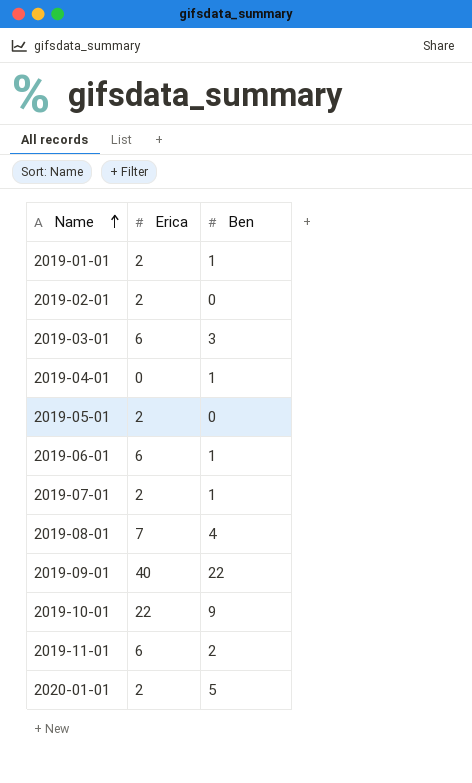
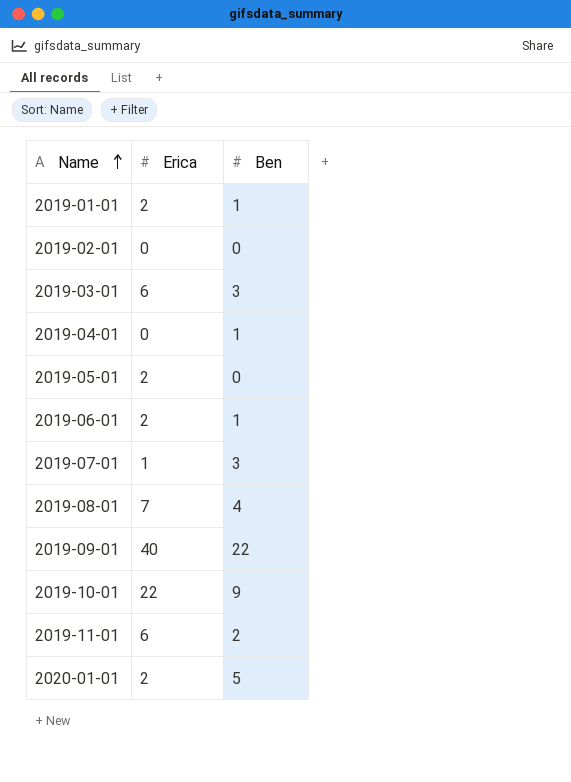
2019-02-01 | Erica: 2 -> 0
2019-06-01 | Erica: 6 -> 2
2019-07-01 | Erica: 2 -> 1
2019-07-01 | Ben: 1 -> 3

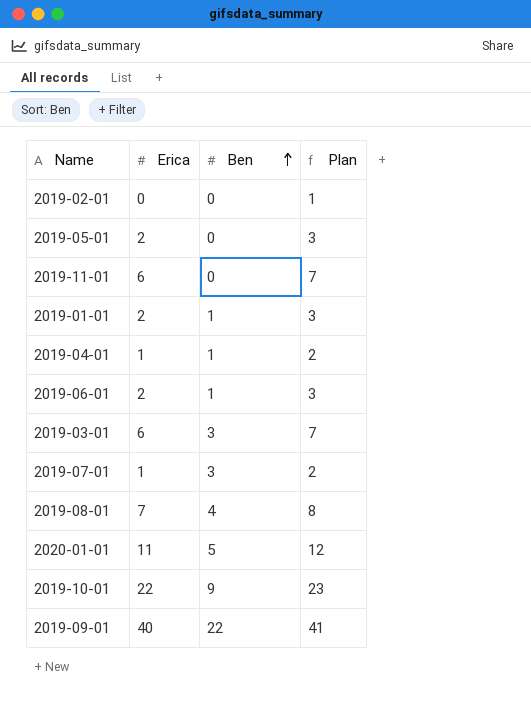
row order: Name ascending -> Ben ascending
column Plan | formula: none -> [Erica] + 1
2019-11-01 | Ben: 2 -> 0
2019-04-01 | Erica: 0 -> 1
2020-01-01 | Erica: 2 -> 11

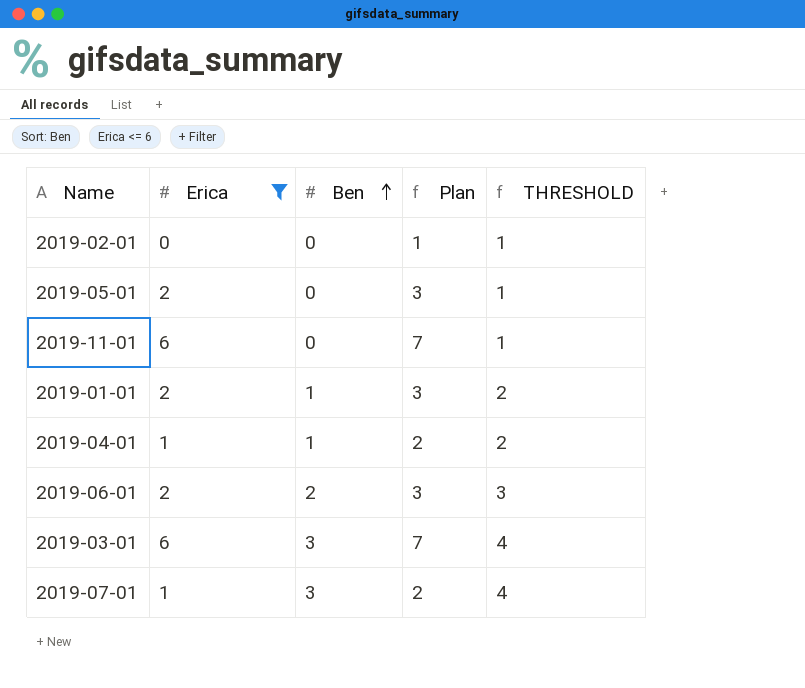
filter: none -> Erica <= 6
column THRESHOLD | formula: none -> [Ben] + 1
2019-06-01 | Ben: 1 -> 2

